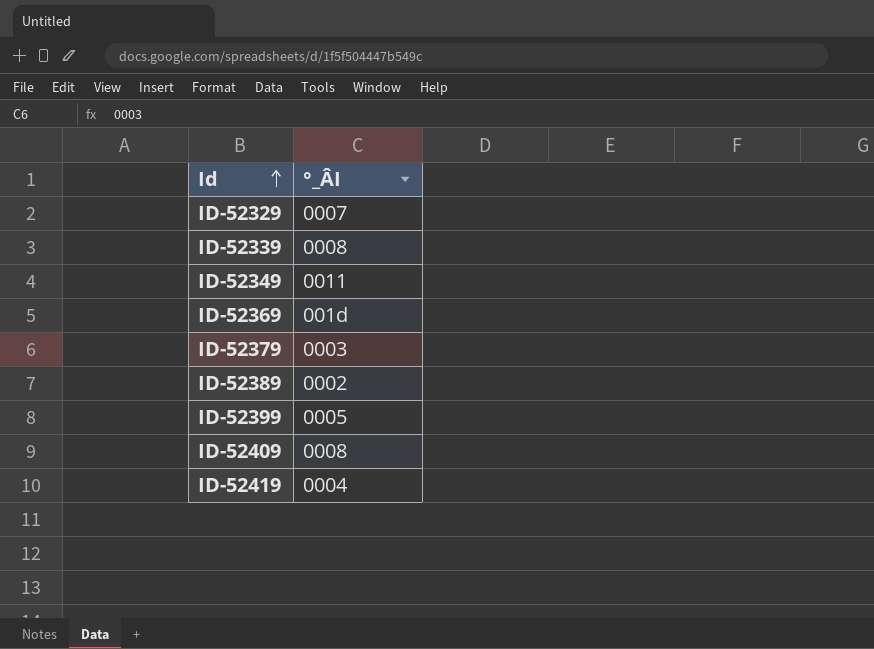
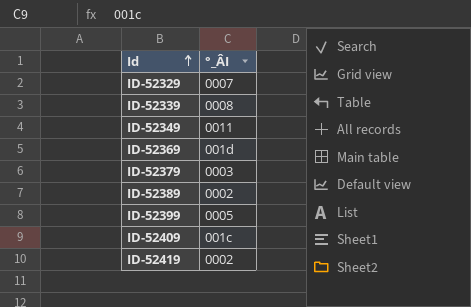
ID-52409 | °_ÂI: 0008 -> 001c
ID-52419 | °_ÂI: 0004 -> 0002

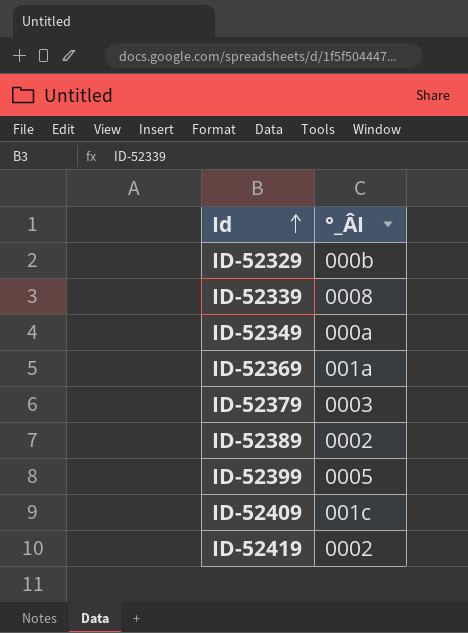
ID-52329 | °_ÂI: 0007 -> 000b
ID-52349 | °_ÂI: 0011 -> 000a
ID-52369 | °_ÂI: 001d -> 001a

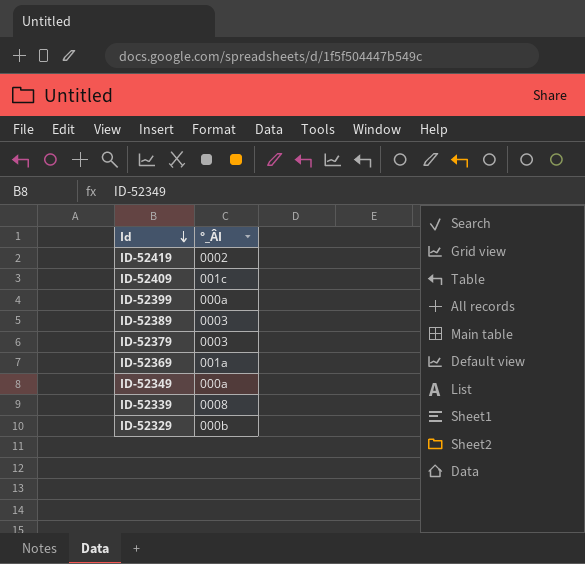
row order: Id ascending -> Id descending
ID-52399 | °_ÂI: 0005 -> 000a
ID-52389 | °_ÂI: 0002 -> 0003

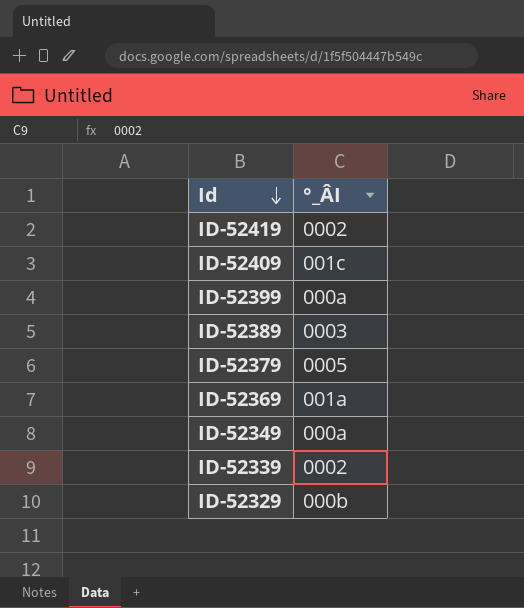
ID-52379 | °_ÂI: 0003 -> 0005
ID-52339 | °_ÂI: 0008 -> 0002

